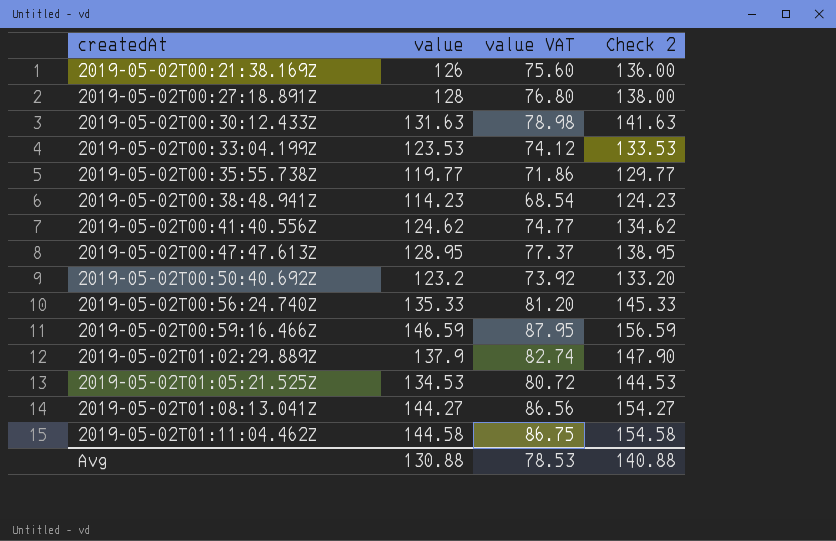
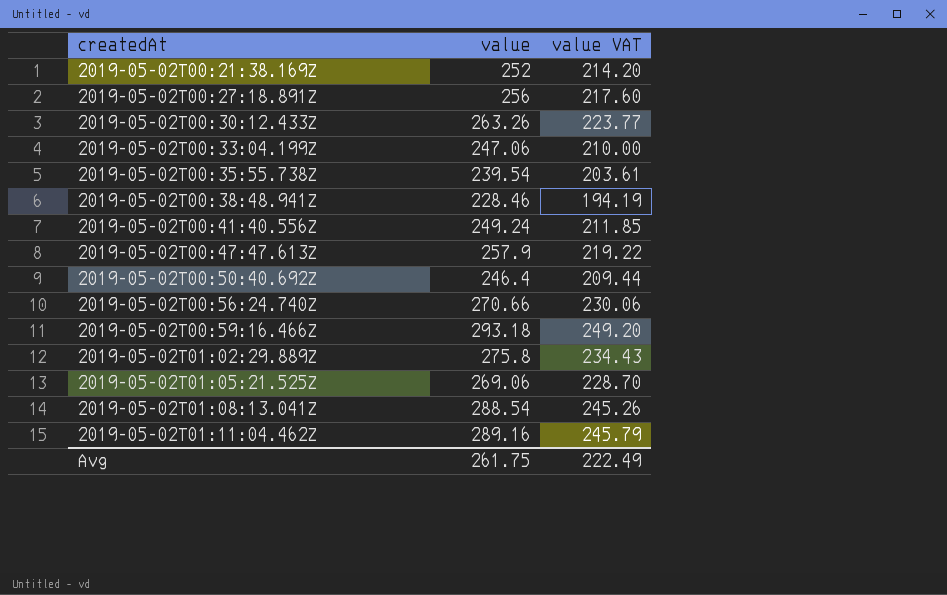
column Check 2 | formula: [value] + 10 -> none
column value VAT | formula: [value] * 0.6 -> [value] * 0.85
2019-05-02T00:21:38.169Z | value: 126 -> 252
2019-05-02T00:27:18.891Z | value: 128 -> 256
2019-05-02T00:30:12.433Z | value: 131.63 -> 263.26
2019-05-02T00:33:04.199Z | value: 123.53 -> 247.06
2019-05-02T00:35:55.738Z | value: 119.77 -> 239.54
2019-05-02T00:38:48.941Z | value: 114.23 -> 228.46
2019-05-02T00:41:40.556Z | value: 124.62 -> 249.24
2019-05-02T00:47:47.613Z | value: 128.95 -> 257.9
2019-05-02T00:50:40.692Z | value: 123.2 -> 246.4
2019-05-02T00:56:24.740Z | value: 135.33 -> 270.66
2019-05-02T00:59:16.466Z | value: 146.59 -> 293.18
2019-05-02T01:02:29.889Z | value: 137.9 -> 275.8
2019-05-02T01:05:21.525Z | value: 134.53 -> 269.06
2019-05-02T01:08:13.041Z | value: 144.27 -> 288.54
2019-05-02T01:11:04.462Z | value: 144.58 -> 289.16
Avg | value: 130.88 -> 261.75
Avg | value VAT: 78.53 -> 222.49

